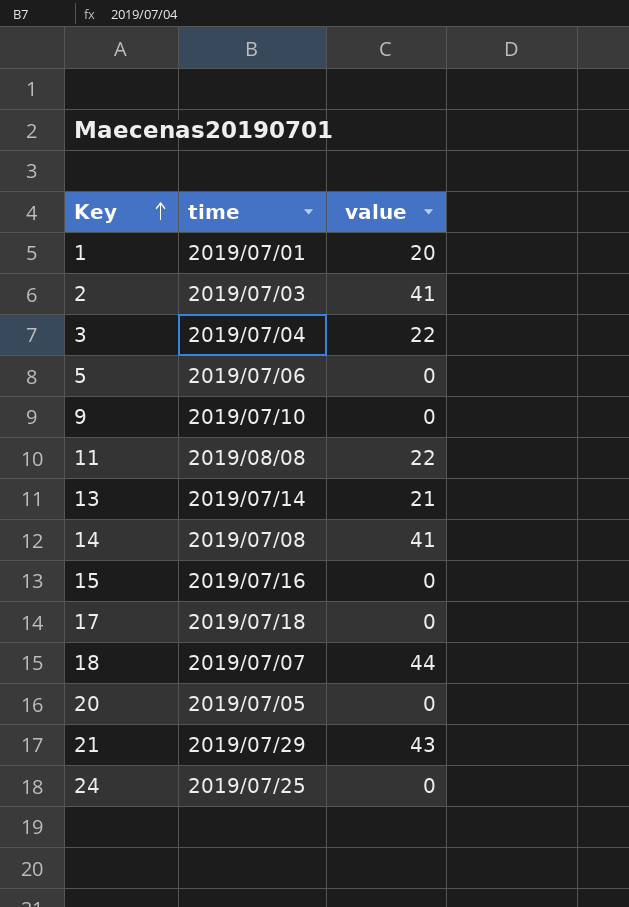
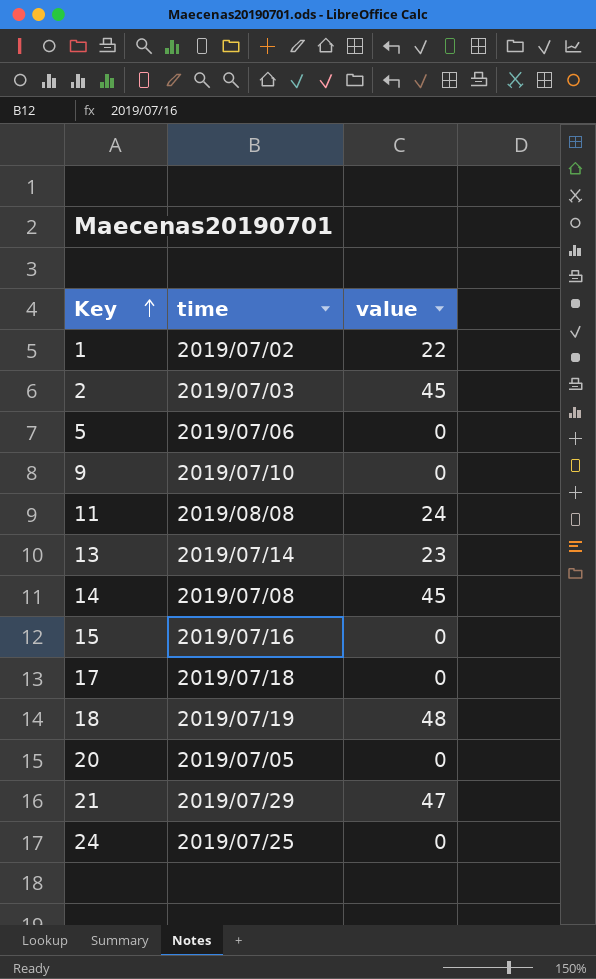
row 3: 2019/07/04 | 22 -> none
1 | time: 2019/07/01 -> 2019/07/02
1 | value: 20 -> 22
2 | value: 41 -> 45
11 | value: 22 -> 24
13 | value: 21 -> 23
14 | value: 41 -> 45
18 | time: 2019/07/07 -> 2019/07/19
18 | value: 44 -> 48
21 | value: 43 -> 47

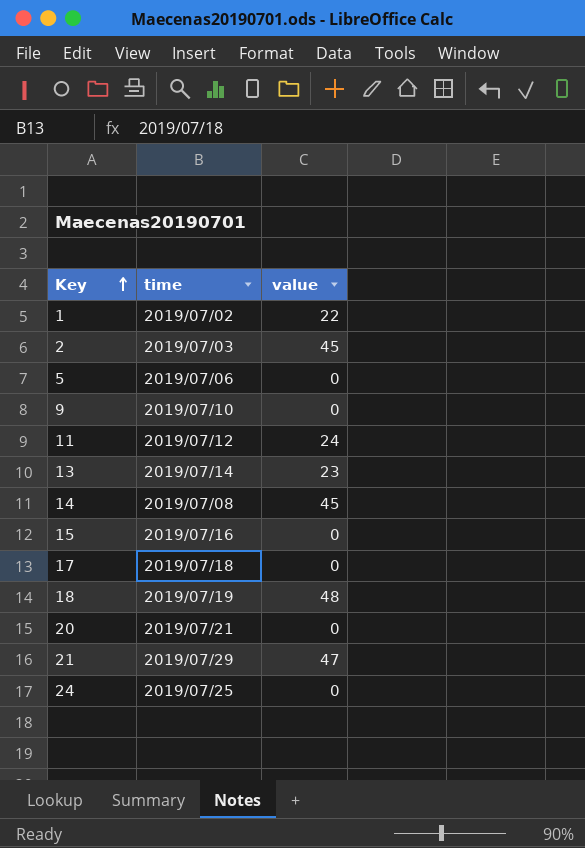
11 | time: 2019/08/08 -> 2019/07/12
20 | time: 2019/07/05 -> 2019/07/21

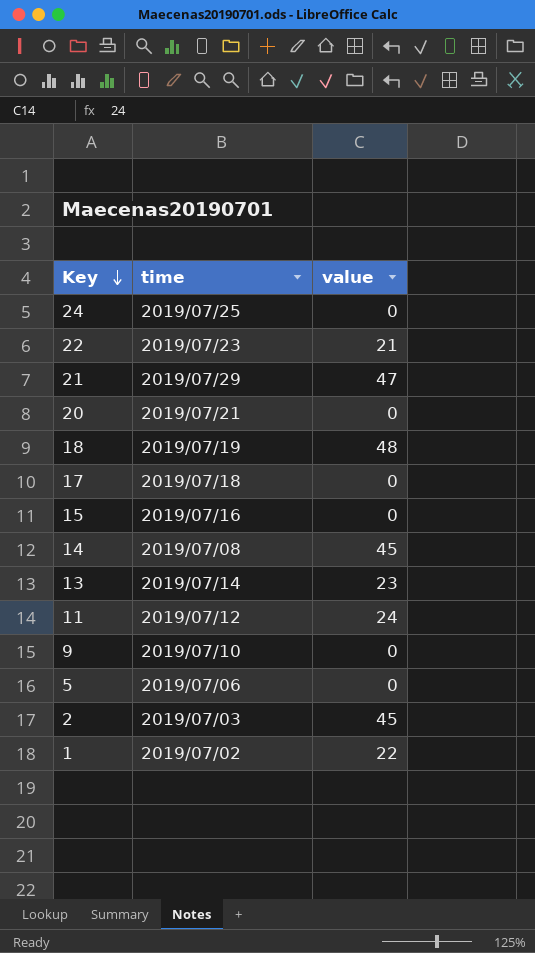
row order: Key ascending -> Key descending
row 22: none -> 2019/07/23 | 21

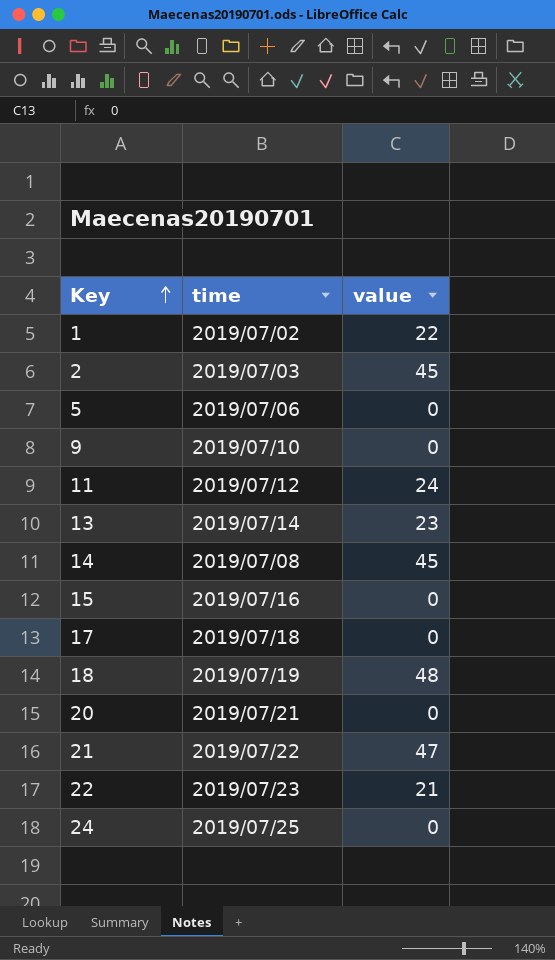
row order: Key descending -> Key ascending
21 | time: 2019/07/29 -> 2019/07/22

